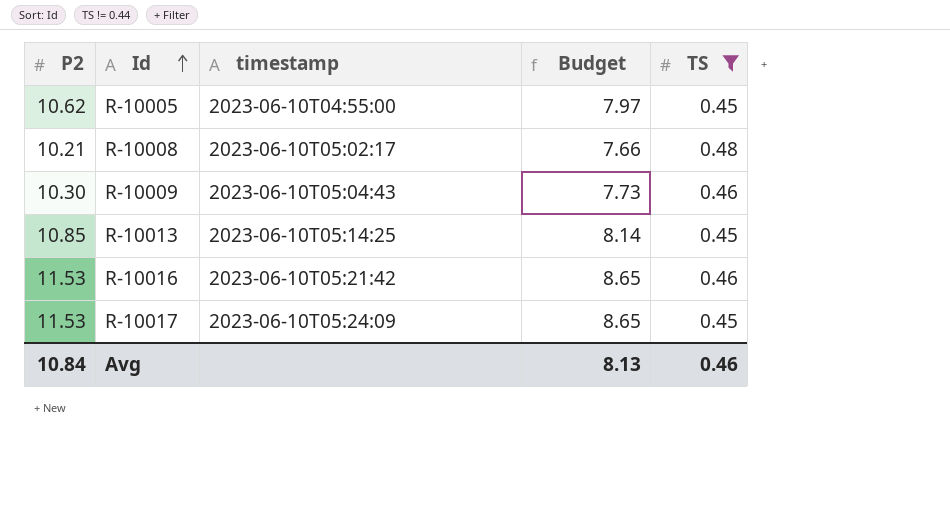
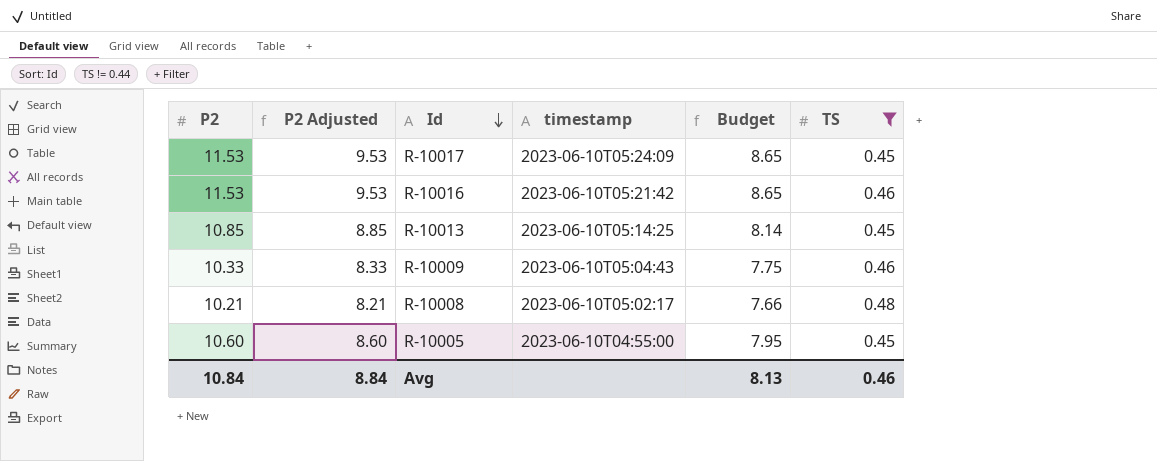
row order: Id ascending -> Id descending
column P2 Adjusted | formula: none -> [P2] - 2
R-10009 | P2: 10.30 -> 10.33
R-10009 | Budget: 7.73 -> 7.75
R-10005 | P2: 10.62 -> 10.60
R-10005 | Budget: 7.97 -> 7.95

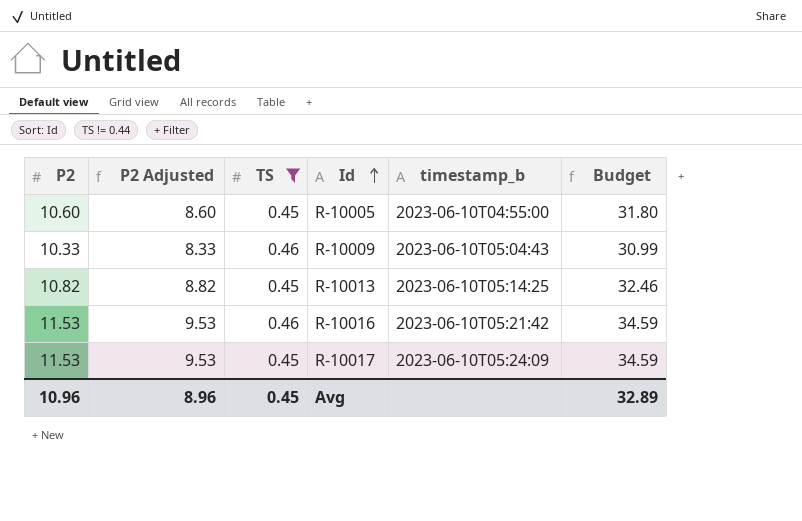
row order: Id descending -> Id ascending
column TS | position: 6 -> 3
column name: timestamp -> timestamp_b
column Budget | formula: [P2] * 0.75 -> [P2] * 3
row R-10008: 10.21 | 8.21 | 2023-06-10T05:02:17 | 7.66 | 0.48 -> none
R-10013 | P2: 10.85 -> 10.82
R-10013 | P2 Adjusted: 8.85 -> 8.82
Avg | P2: 10.84 -> 10.96
Avg | P2 Adjusted: 8.84 -> 8.96
Avg | TS: 0.46 -> 0.45
Avg | Budget: 8.13 -> 32.89

